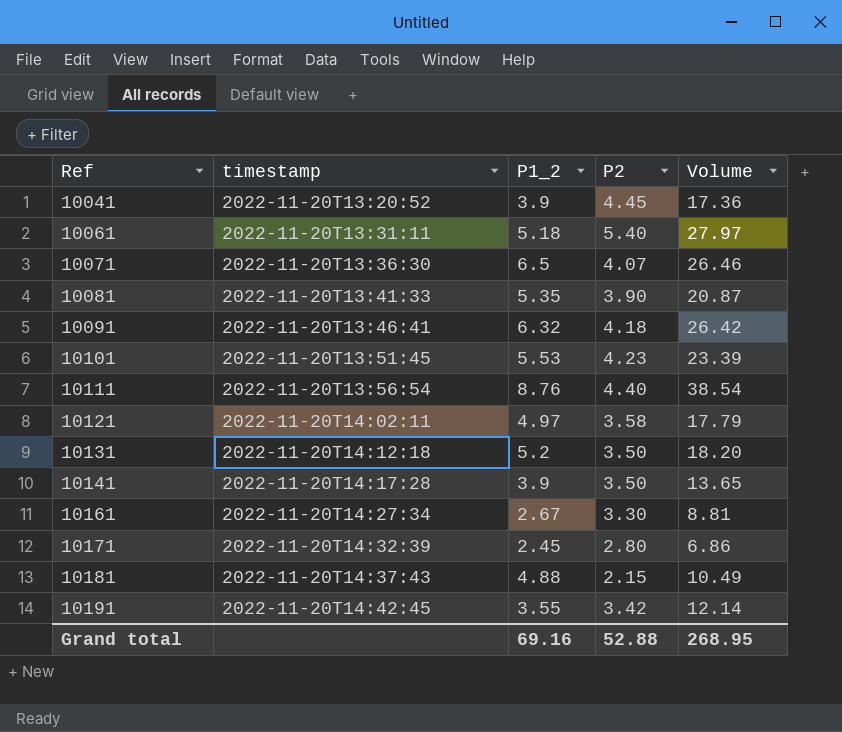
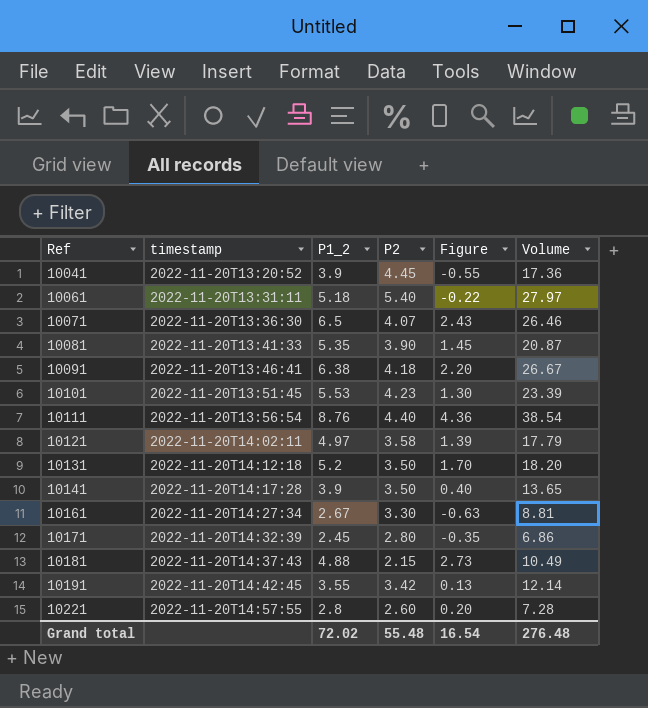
column Figure | formula: none -> [P1_2] - [P2]
10091 | P1_2: 6.32 -> 6.38
10091 | Volume: 26.42 -> 26.67
row 10221: none -> 2022-11-20T14:57:55 | 2.8 | 2.60 | 0.20 | 7.28
Grand total | P1_2: 69.16 -> 72.02
Grand total | P2: 52.88 -> 55.48
Grand total | Volume: 268.95 -> 276.48

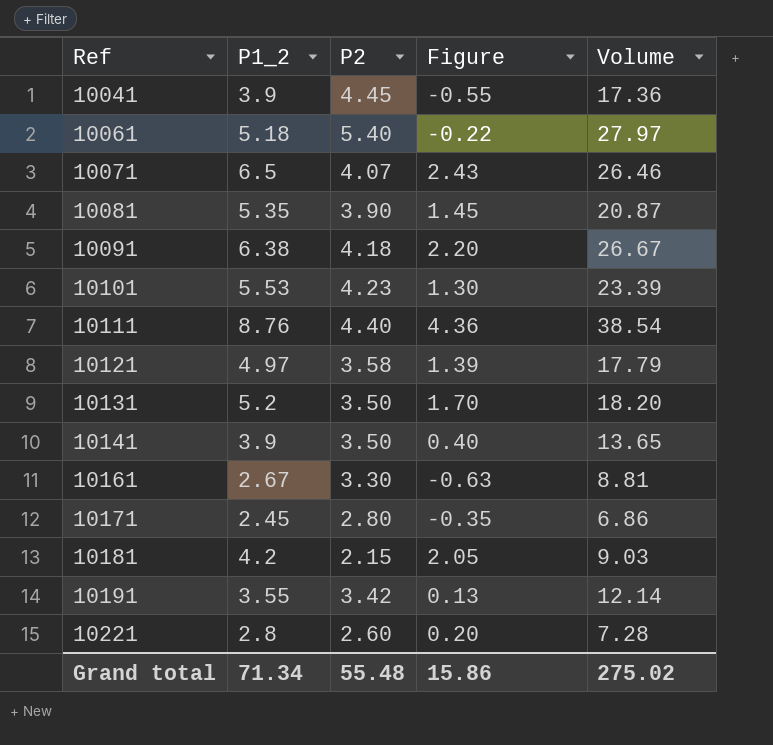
column timestamp | position: 2 -> none
10181 | P1_2: 4.88 -> 4.2
10181 | Figure: 2.73 -> 2.05
10181 | Volume: 10.49 -> 9.03
Grand total | P1_2: 72.02 -> 71.34
Grand total | Figure: 16.54 -> 15.86
Grand total | Volume: 276.48 -> 275.02

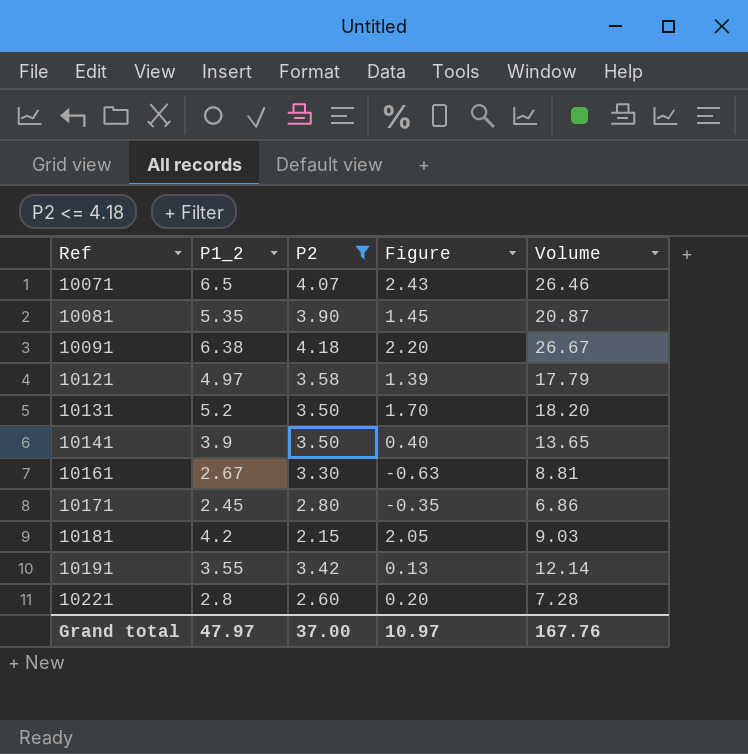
filter: none -> P2 <= 4.18
Grand total | P1_2: 71.34 -> 47.97
Grand total | P2: 55.48 -> 37.00
Grand total | Figure: 15.86 -> 10.97
Grand total | Volume: 275.02 -> 167.76

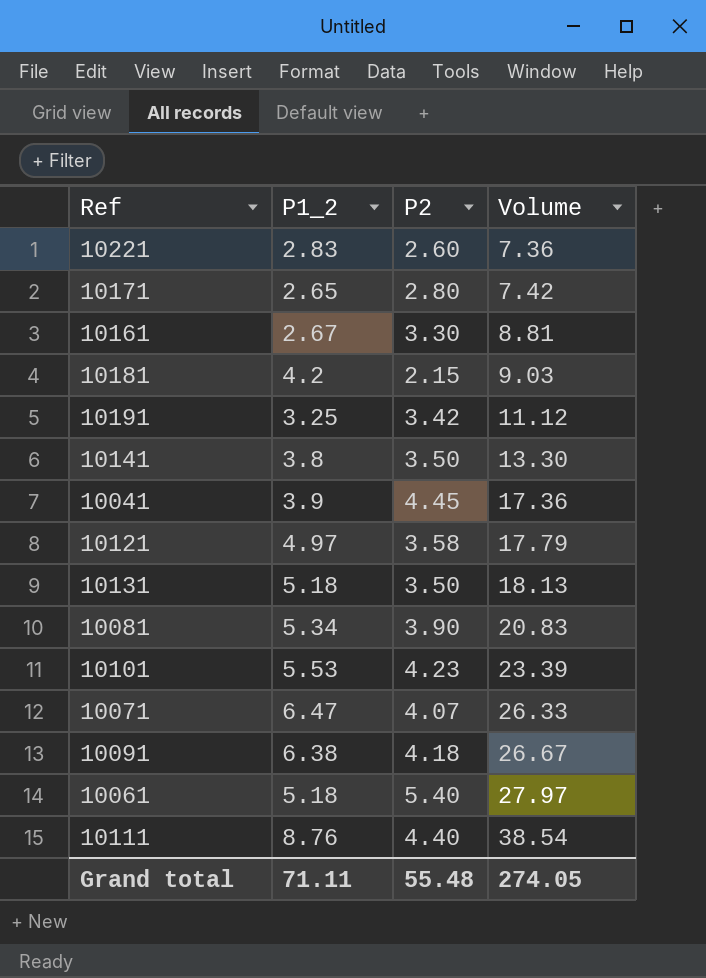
filter: P2 <= 4.18 -> none
row order: Ref ascending -> Volume ascending
column Figure | formula: [P1_2] - [P2] -> none
10221 | P1_2: 2.8 -> 2.83
10221 | Volume: 7.28 -> 7.36
10171 | P1_2: 2.45 -> 2.65
10171 | Volume: 6.86 -> 7.42
10191 | P1_2: 3.55 -> 3.25
10191 | Volume: 12.14 -> 11.12
10141 | P1_2: 3.9 -> 3.8
10141 | Volume: 13.65 -> 13.30
10131 | P1_2: 5.2 -> 5.18
10131 | Volume: 18.20 -> 18.13
10081 | P1_2: 5.35 -> 5.34
10081 | Volume: 20.87 -> 20.83
10071 | P1_2: 6.5 -> 6.47
10071 | Volume: 26.46 -> 26.33
Grand total | P1_2: 47.97 -> 71.11
Grand total | P2: 37.00 -> 55.48
Grand total | Volume: 167.76 -> 274.05

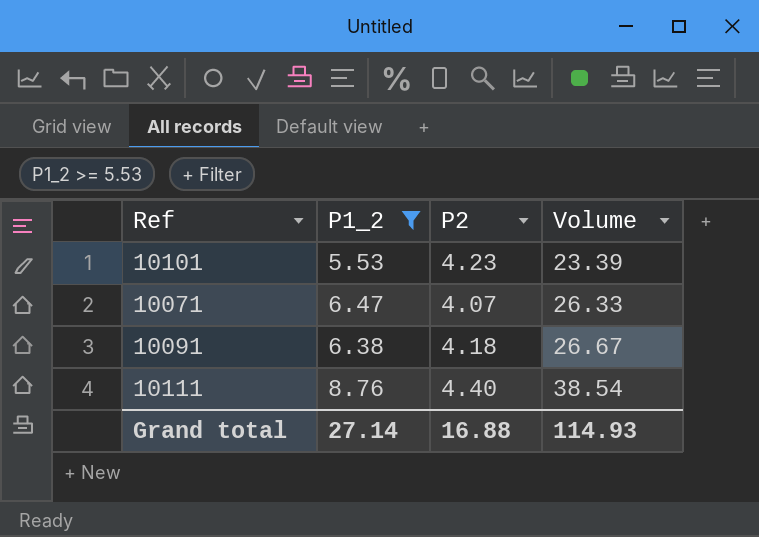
filter: none -> P1_2 >= 5.53
Grand total | P1_2: 71.11 -> 27.14
Grand total | P2: 55.48 -> 16.88
Grand total | Volume: 274.05 -> 114.93

